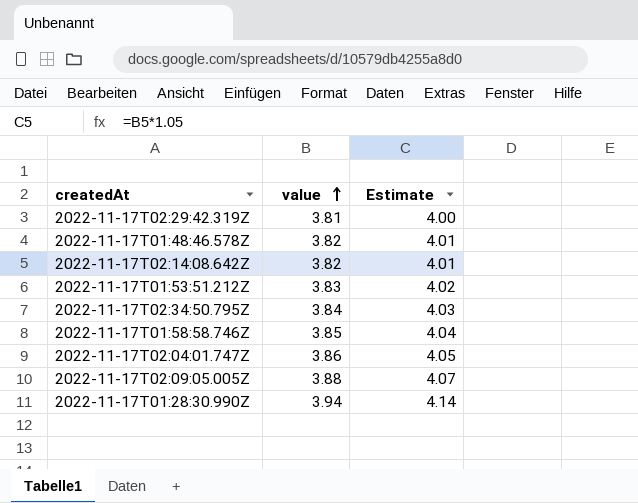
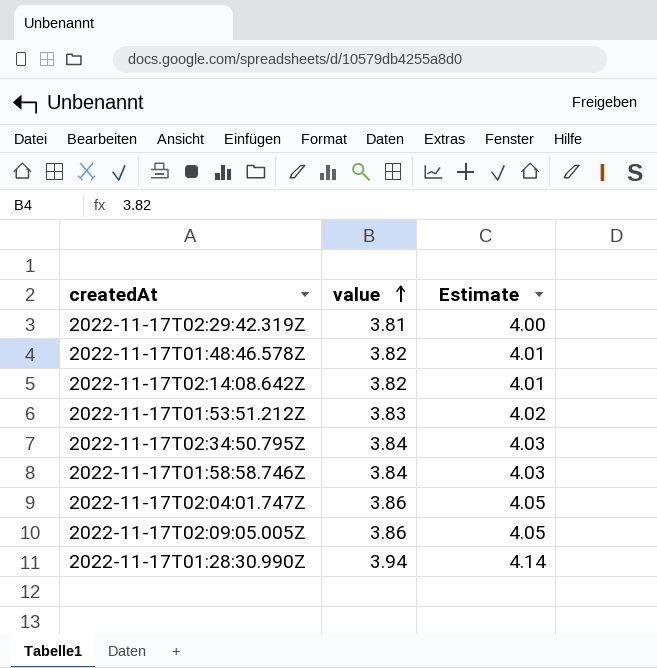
2022-11-17T01:58:58.746Z | value: 3.85 -> 3.84
2022-11-17T01:58:58.746Z | Estimate: 4.04 -> 4.03
2022-11-17T02:09:05.005Z | value: 3.88 -> 3.86
2022-11-17T02:09:05.005Z | Estimate: 4.07 -> 4.05

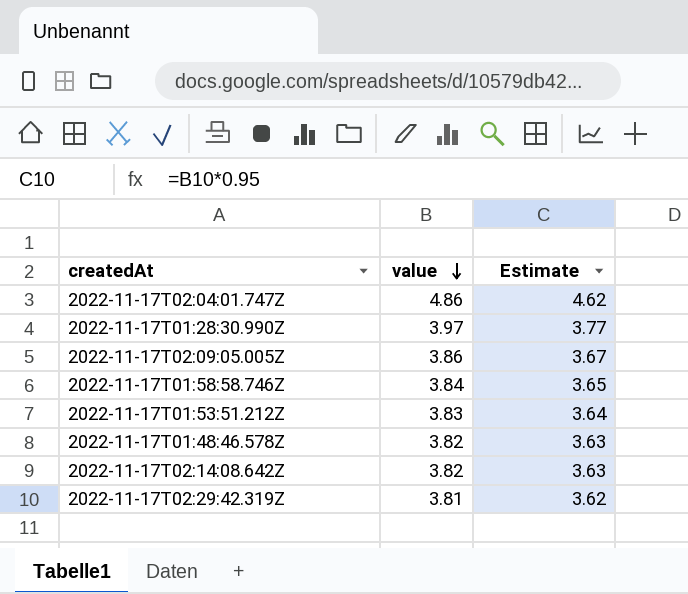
row order: value ascending -> value descending
column Estimate | formula: [value] * 1.05 -> [value] * 0.95
row 2022-11-17T02:34:50.795Z: 3.84 | 4.03 -> none
2022-11-17T02:04:01.747Z | value: 3.86 -> 4.86
2022-11-17T01:28:30.990Z | value: 3.94 -> 3.97

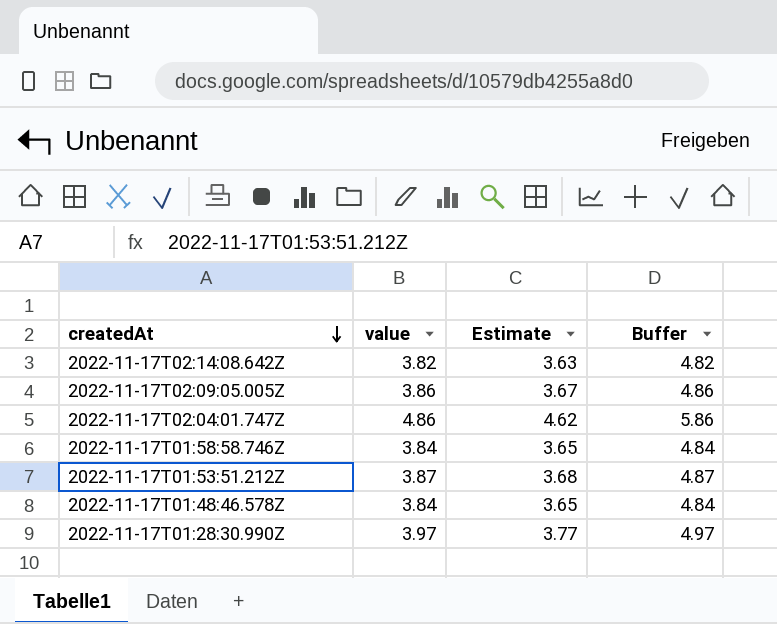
row order: value descending -> createdAt descending
column Buffer | formula: none -> [value] + 1
row 2022-11-17T02:29:42.319Z: 3.81 | 3.62 -> none
2022-11-17T01:53:51.212Z | value: 3.83 -> 3.87
2022-11-17T01:53:51.212Z | Estimate: 3.64 -> 3.68
2022-11-17T01:48:46.578Z | value: 3.82 -> 3.84
2022-11-17T01:48:46.578Z | Estimate: 3.63 -> 3.65

